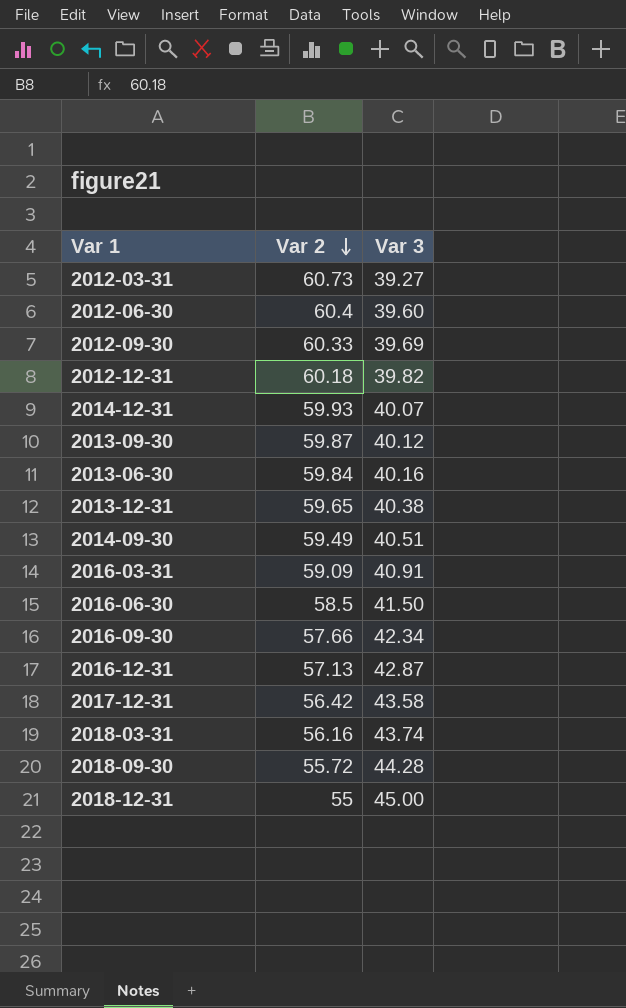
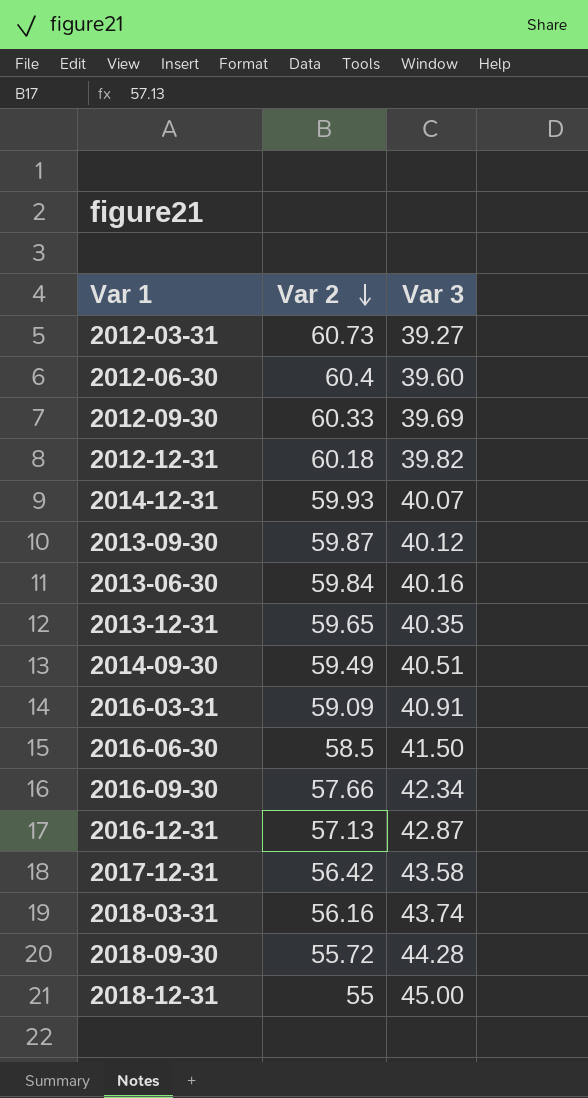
2013-12-31 | Var 3: 40.38 -> 40.35

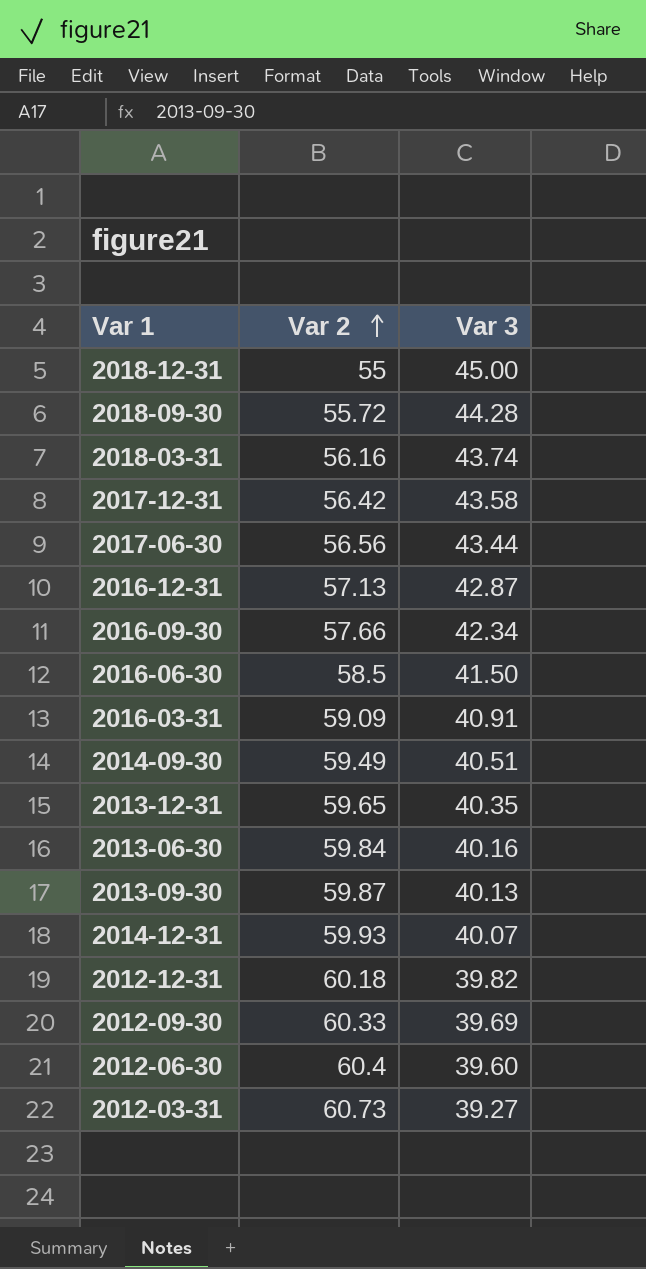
row order: Var 2 descending -> Var 2 ascending
row 2017-06-30: none -> 56.56 | 43.44
2013-09-30 | Var 3: 40.12 -> 40.13

